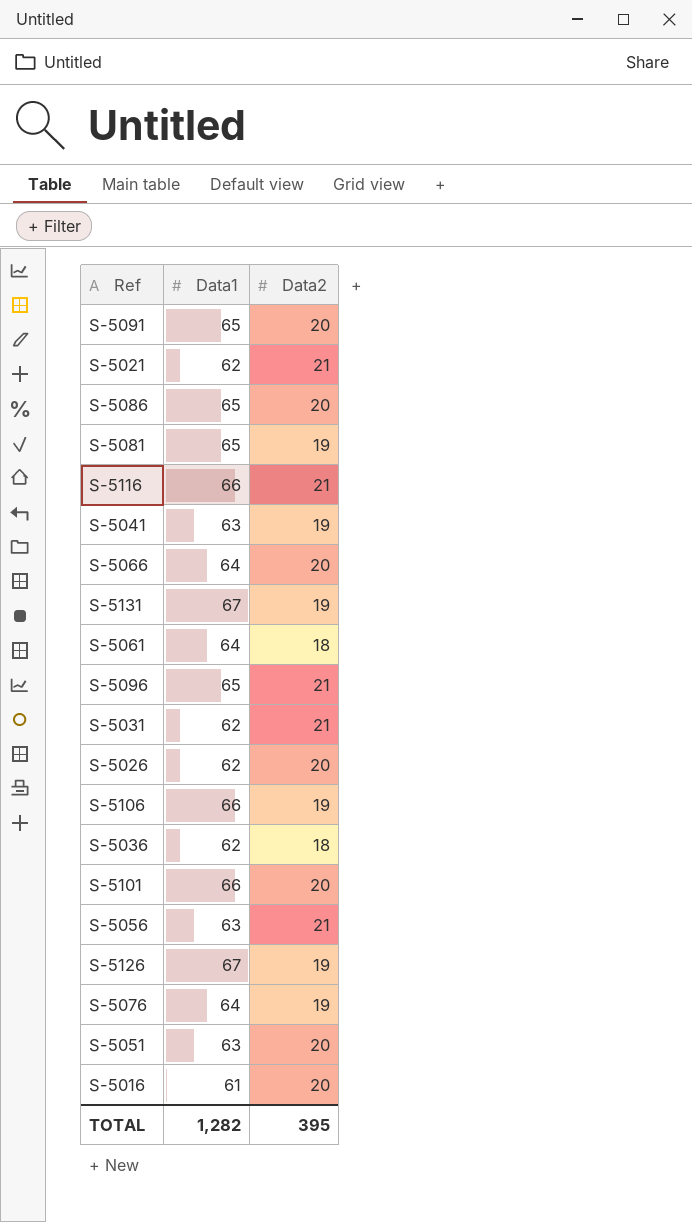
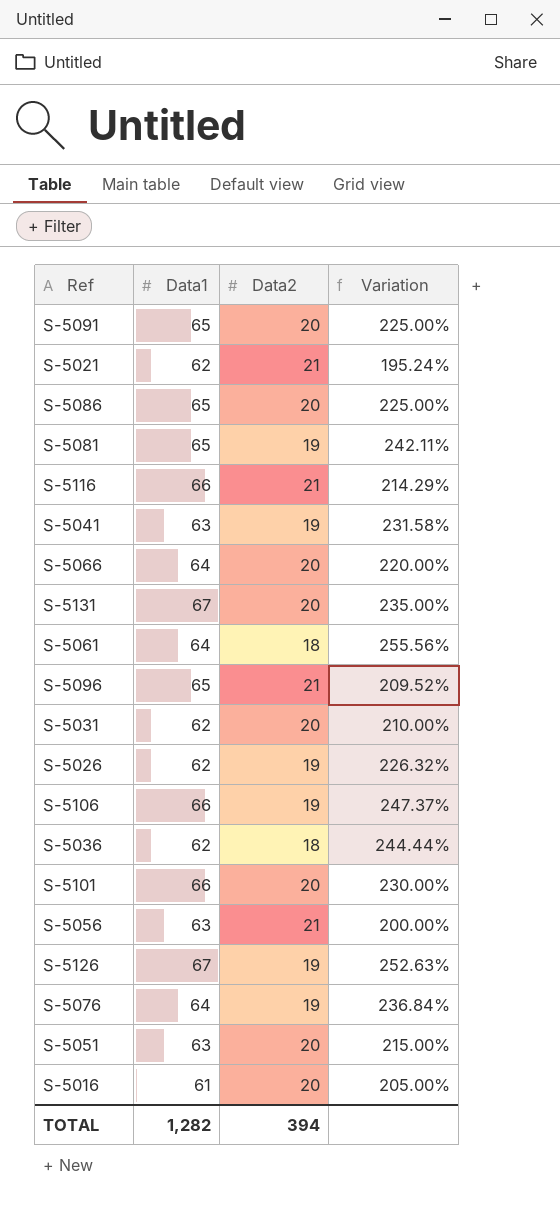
column Variation | formula: none -> ([Data1] - [Data2]) / [Data2]
S-5131 | Data2: 19 -> 20
S-5031 | Data2: 21 -> 20
S-5026 | Data2: 20 -> 19
TOTAL | Data2: 395 -> 394

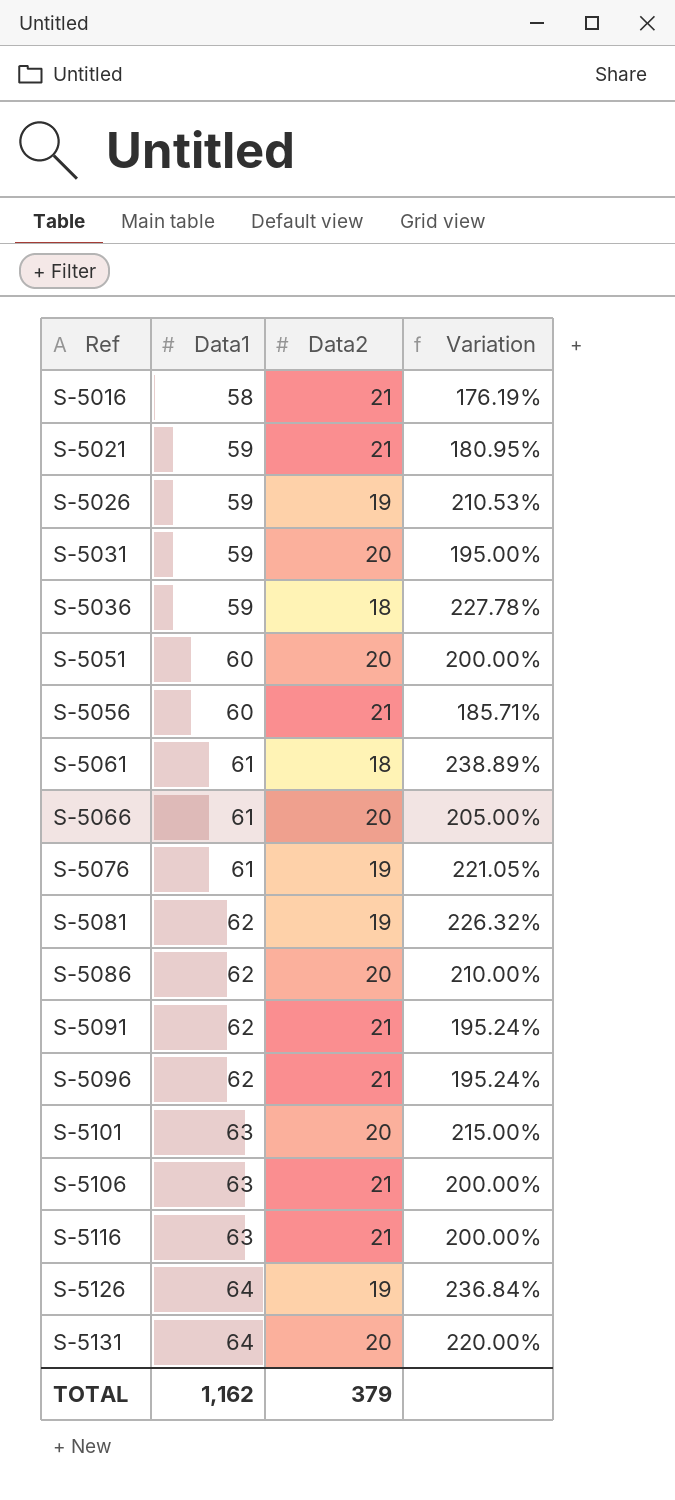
row order: none -> Ref ascending
row S-5041: 63 | 19 | 231.58% -> none
S-5016 | Data1: 61 -> 58
S-5016 | Data2: 20 -> 21
S-5016 | Variation: 205.00% -> 176.19%
S-5021 | Data1: 62 -> 59
S-5021 | Variation: 195.24% -> 180.95%
S-5026 | Data1: 62 -> 59
S-5026 | Variation: 226.32% -> 210.53%
S-5031 | Data1: 62 -> 59
S-5031 | Variation: 210.00% -> 195.00%
S-5036 | Data1: 62 -> 59
S-5036 | Variation: 244.44% -> 227.78%
S-5051 | Data1: 63 -> 60
S-5051 | Variation: 215.00% -> 200.00%
S-5056 | Data1: 63 -> 60
S-5056 | Variation: 200.00% -> 185.71%
S-5061 | Data1: 64 -> 61
S-5061 | Variation: 255.56% -> 238.89%
S-5066 | Data1: 64 -> 61
S-5066 | Variation: 220.00% -> 205.00%
S-5076 | Data1: 64 -> 61
S-5076 | Variation: 236.84% -> 221.05%
S-5081 | Data1: 65 -> 62
S-5081 | Variation: 242.11% -> 226.32%
S-5086 | Data1: 65 -> 62
S-5086 | Variation: 225.00% -> 210.00%
S-5091 | Data1: 65 -> 62
S-5091 | Data2: 20 -> 21
S-5091 | Variation: 225.00% -> 195.24%
S-5096 | Data1: 65 -> 62
S-5096 | Variation: 209.52% -> 195.24%
S-5101 | Data1: 66 -> 63
S-5101 | Variation: 230.00% -> 215.00%
S-5106 | Data1: 66 -> 63
S-5106 | Data2: 19 -> 21
S-5106 | Variation: 247.37% -> 200.00%
S-5116 | Data1: 66 -> 63
S-5116 | Variation: 214.29% -> 200.00%
S-5126 | Data1: 67 -> 64
S-5126 | Variation: 252.63% -> 236.84%
S-5131 | Data1: 67 -> 64
S-5131 | Variation: 235.00% -> 220.00%
TOTAL | Data1: 1,282 -> 1,162
TOTAL | Data2: 394 -> 379

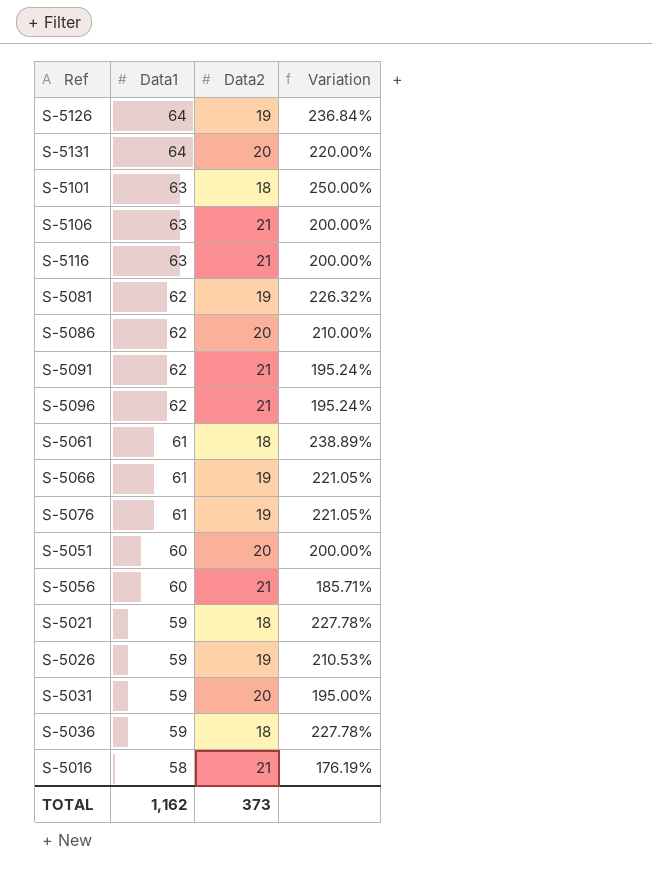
row order: Ref ascending -> Data1 descending
S-5101 | Data2: 20 -> 18
S-5101 | Variation: 215.00% -> 250.00%
S-5066 | Data2: 20 -> 19
S-5066 | Variation: 205.00% -> 221.05%
S-5021 | Data2: 21 -> 18
S-5021 | Variation: 180.95% -> 227.78%
TOTAL | Data2: 379 -> 373

